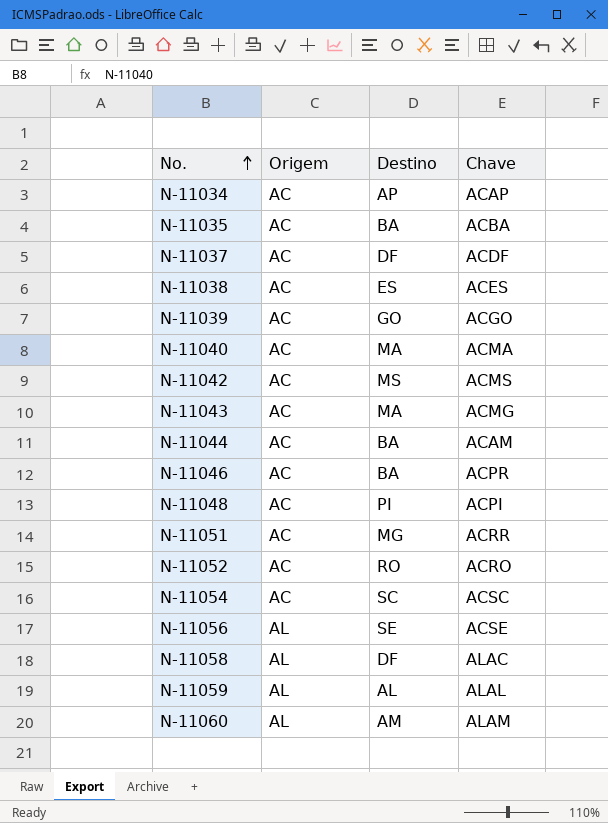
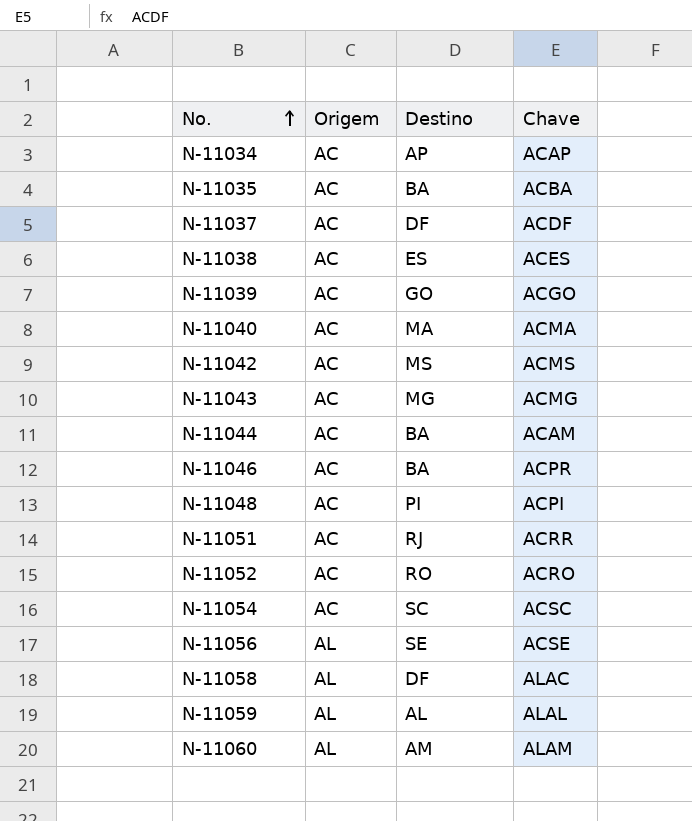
N-11043 | Destino: MA -> MG
N-11051 | Destino: MG -> RJ

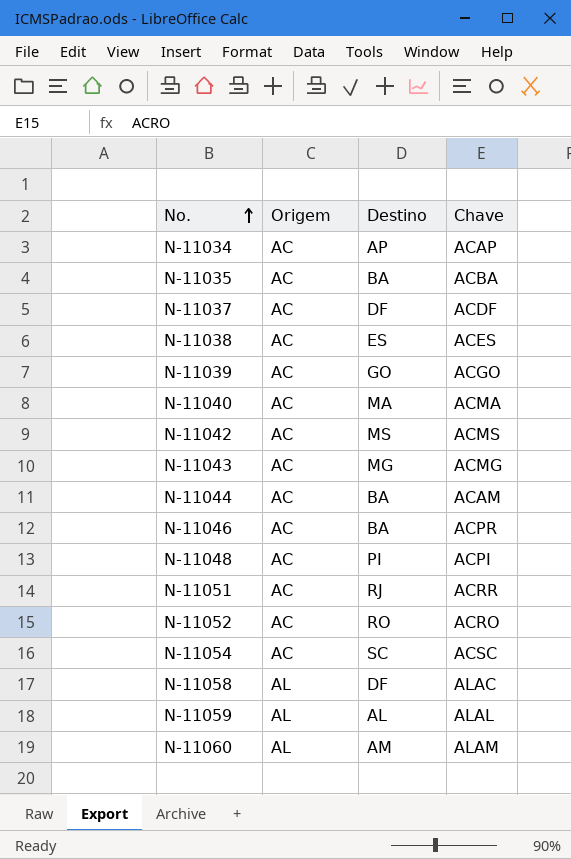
row N-11056: AL | SE | ACSE -> none

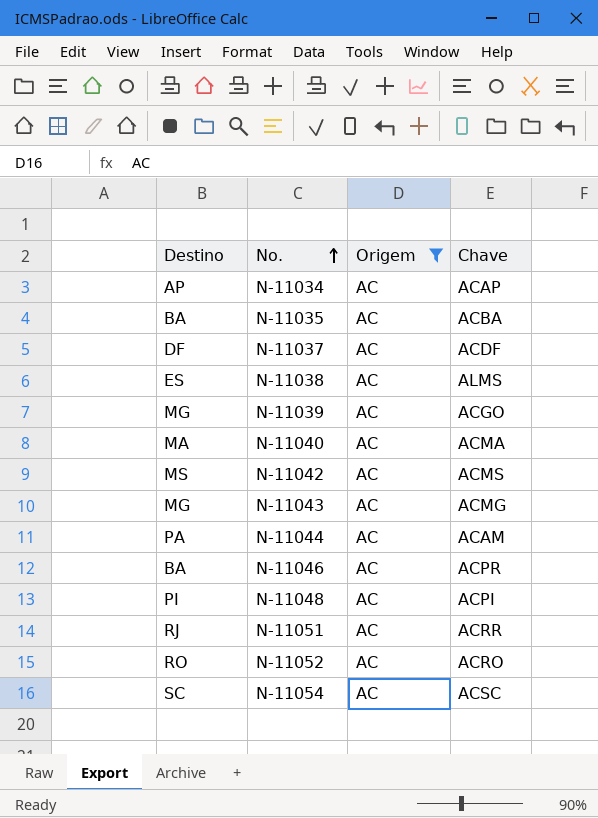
filter: none -> Origem = AC
column Destino | position: 3 -> 1
N-11038 | Chave: ACES -> ALMS
N-11039 | Destino: GO -> MG
N-11044 | Destino: BA -> PA

